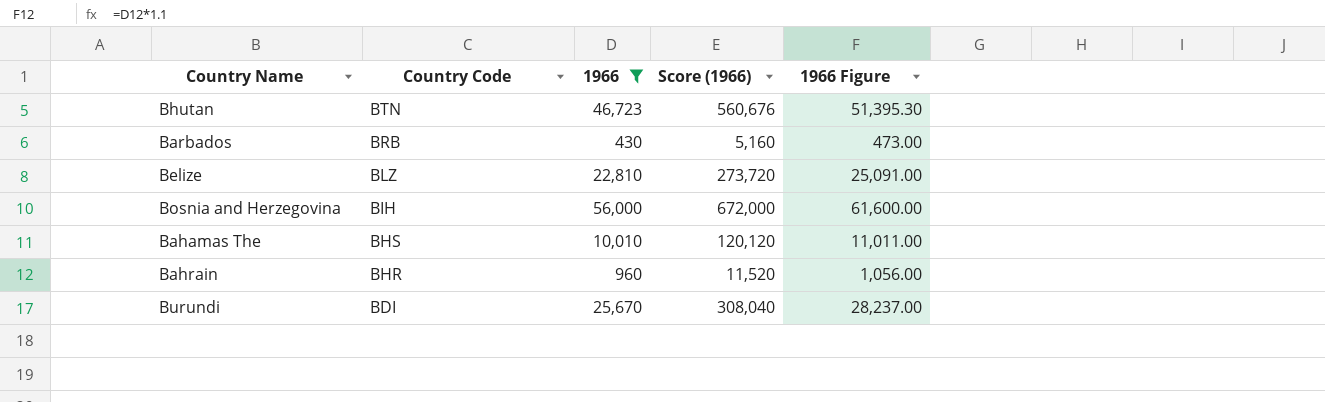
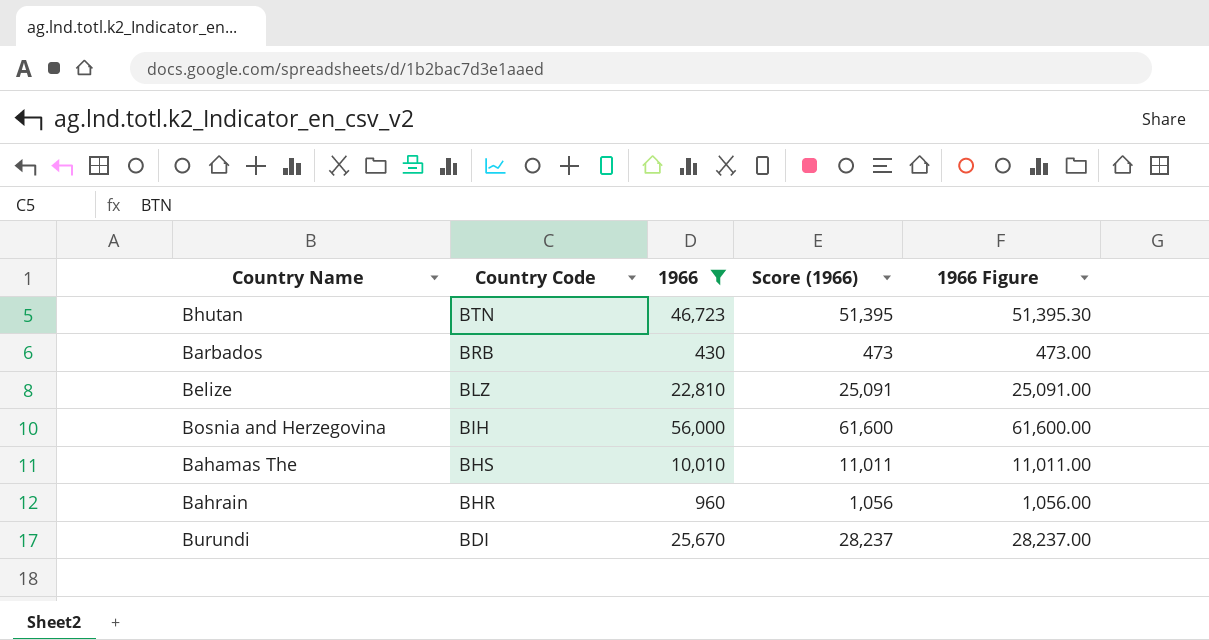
column Score (1966) | formula: [1966] * 12 -> [1966] * 1.1

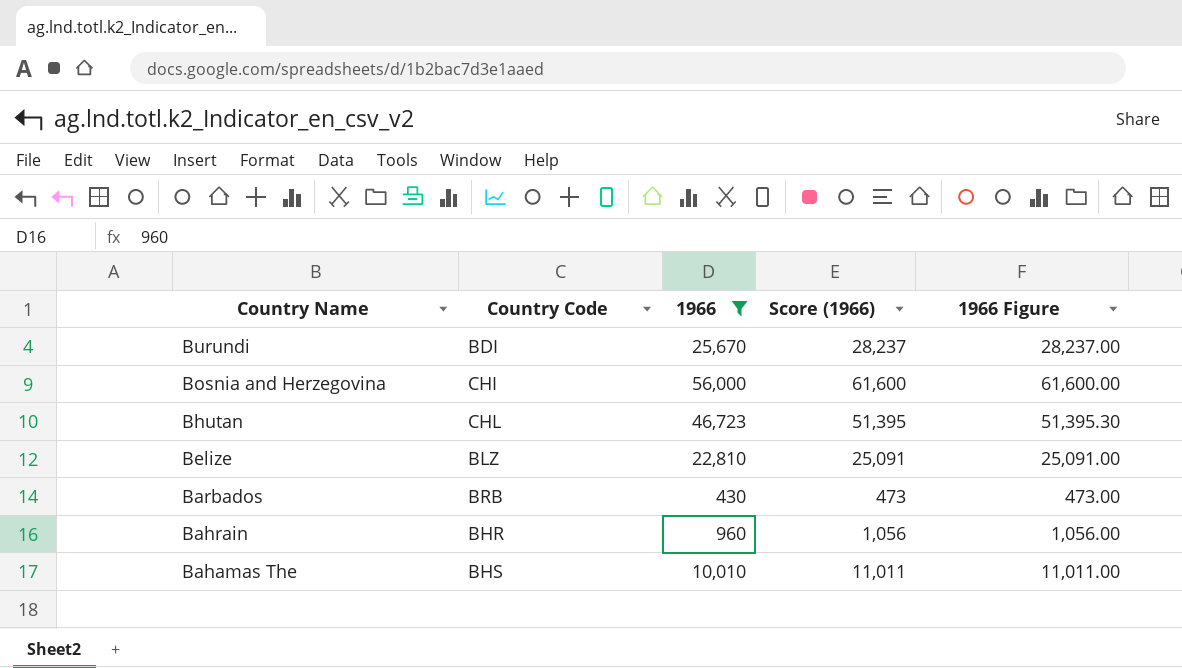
row order: Country Code descending -> Country Name descending
Bosnia and Herzegovina | Country Code: BIH -> CHI
Bhutan | Country Code: BTN -> CHL

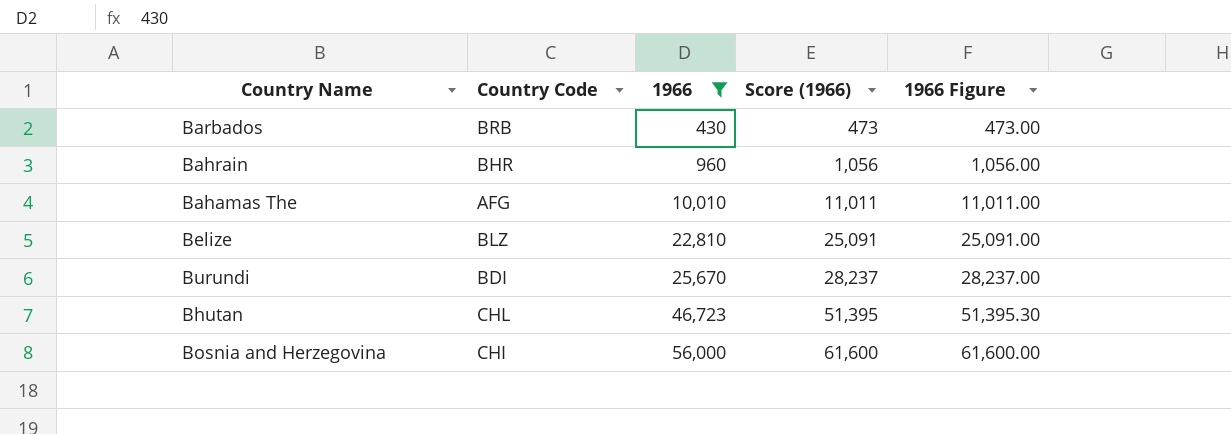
row order: Country Name descending -> 1966 ascending
Bahamas The | Country Code: BHS -> AFG

